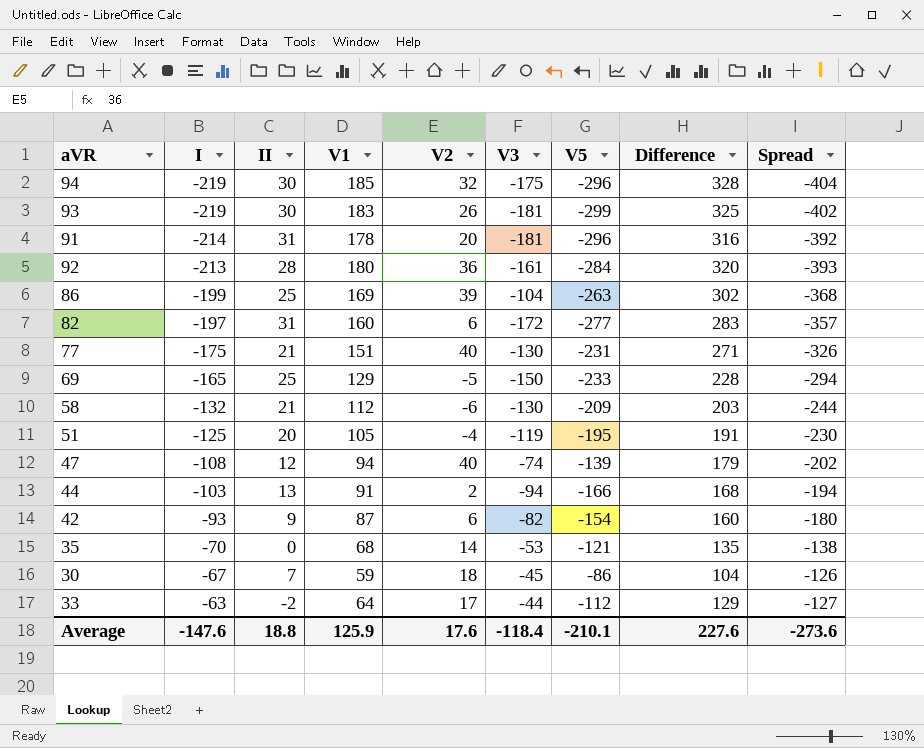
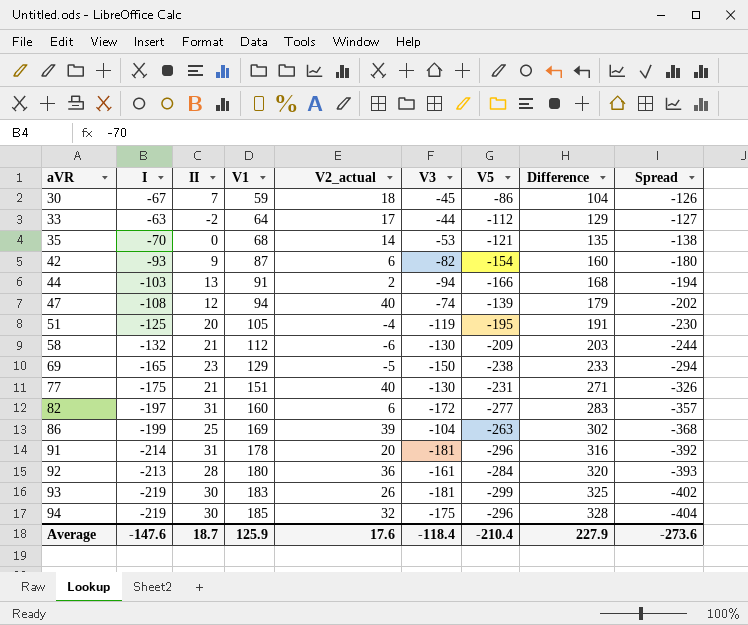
row order: I ascending -> aVR ascending
column name: V2 -> V2_actual
69 | II: 25 -> 23
69 | V5: -233 -> -238
69 | Difference: 228 -> 233
Average | II: 18.8 -> 18.7
Average | V5: -210.1 -> -210.4
Average | Difference: 227.6 -> 227.9

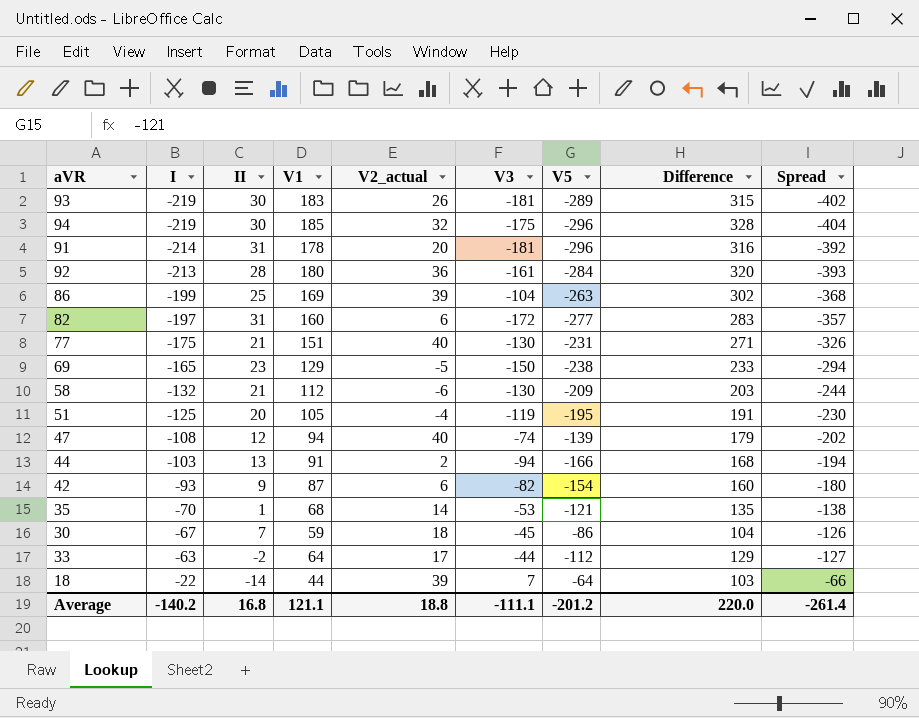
row order: aVR ascending -> I ascending
93 | V5: -299 -> -289
93 | Difference: 325 -> 315
35 | II: 0 -> 1
row 18: none -> -22 | -14 | 44 | 39 | 7 | -64 | 103 | -66
Average | I: -147.6 -> -140.2
Average | II: 18.7 -> 16.8
Average | V1: 125.9 -> 121.1
Average | V2_actual: 17.6 -> 18.8
Average | V3: -118.4 -> -111.1
Average | V5: -210.4 -> -201.2
Average | Difference: 227.9 -> 220.0
Average | Spread: -273.6 -> -261.4

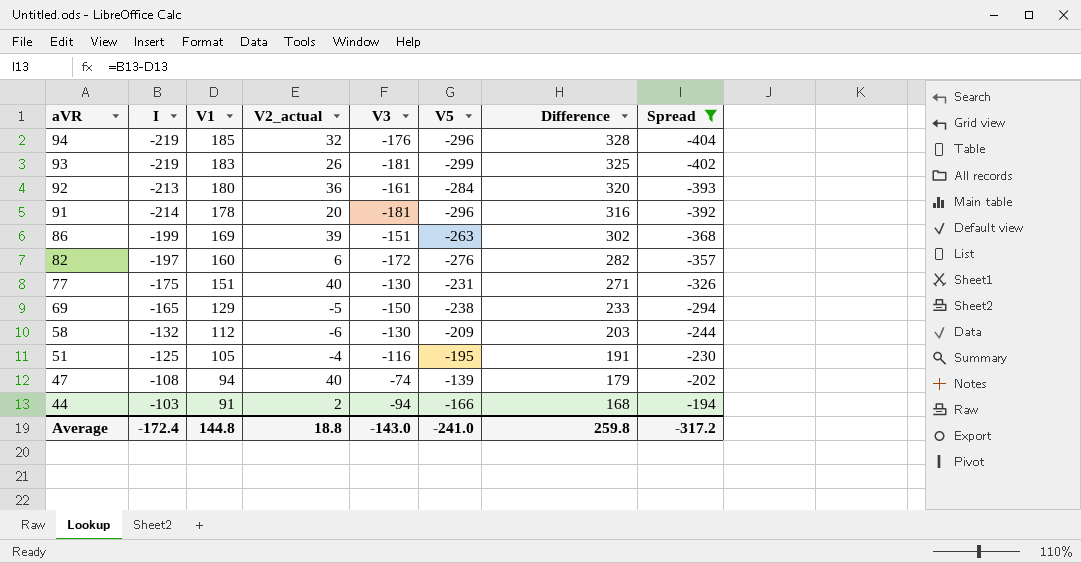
filter: none -> Spread <= -194
row order: I ascending -> aVR descending
column II | position: 3 -> none
94 | V3: -175 -> -176
93 | V5: -289 -> -299
93 | Difference: 315 -> 325
86 | V3: -104 -> -151
82 | V5: -277 -> -276
82 | Difference: 283 -> 282
51 | V3: -119 -> -116
Average | I: -140.2 -> -172.4
Average | V1: 121.1 -> 144.8
Average | V3: -111.1 -> -143.0
Average | V5: -201.2 -> -241.0
Average | Difference: 220.0 -> 259.8
Average | Spread: -261.4 -> -317.2

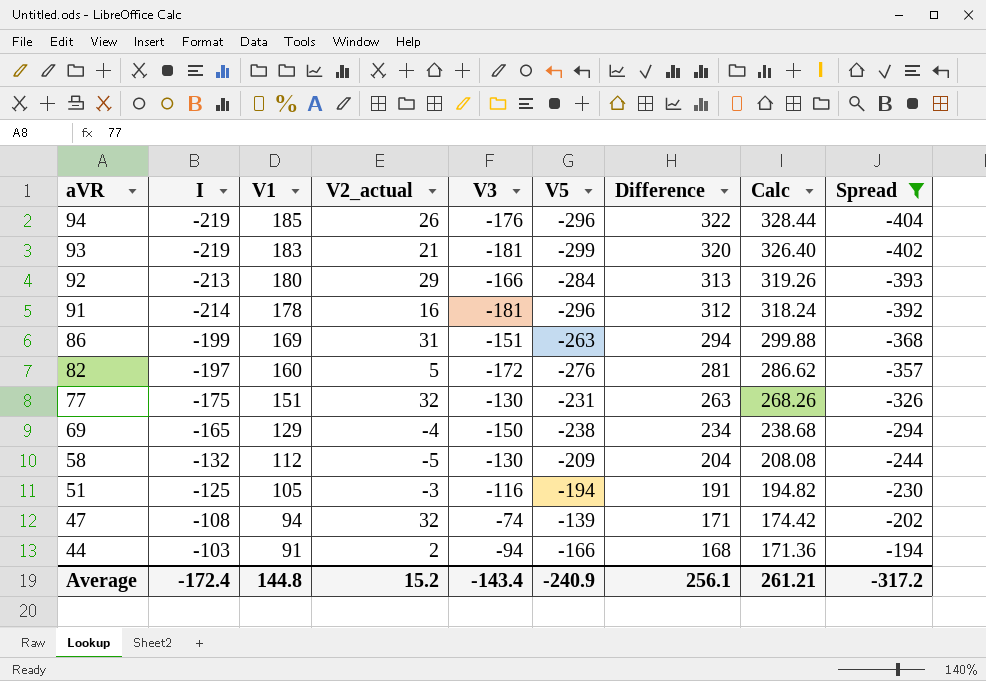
column Calc | formula: none -> [Difference] * 1.02
94 | V2_actual: 32 -> 26
94 | Difference: 328 -> 322
93 | V2_actual: 26 -> 21
93 | Difference: 325 -> 320
92 | V2_actual: 36 -> 29
92 | V3: -161 -> -166
92 | Difference: 320 -> 313
91 | V2_actual: 20 -> 16
91 | Difference: 316 -> 312
86 | V2_actual: 39 -> 31
86 | Difference: 302 -> 294
82 | V2_actual: 6 -> 5
82 | Difference: 282 -> 281
77 | V2_actual: 40 -> 32
77 | Difference: 271 -> 263
69 | V2_actual: -5 -> -4
69 | Difference: 233 -> 234
58 | V2_actual: -6 -> -5
58 | Difference: 203 -> 204
51 | V2_actual: -4 -> -3
51 | V5: -195 -> -194
47 | V2_actual: 40 -> 32
47 | Difference: 179 -> 171
Average | V2_actual: 18.8 -> 15.2
Average | V3: -143.0 -> -143.4
Average | V5: -241.0 -> -240.9
Average | Difference: 259.8 -> 256.1

